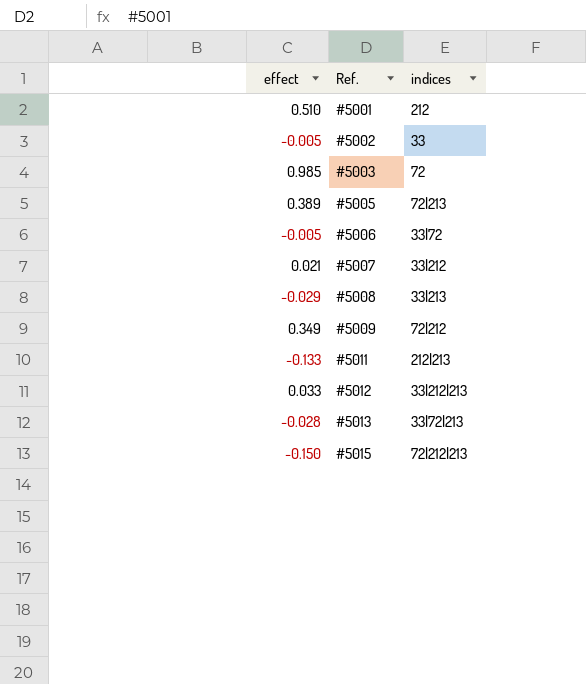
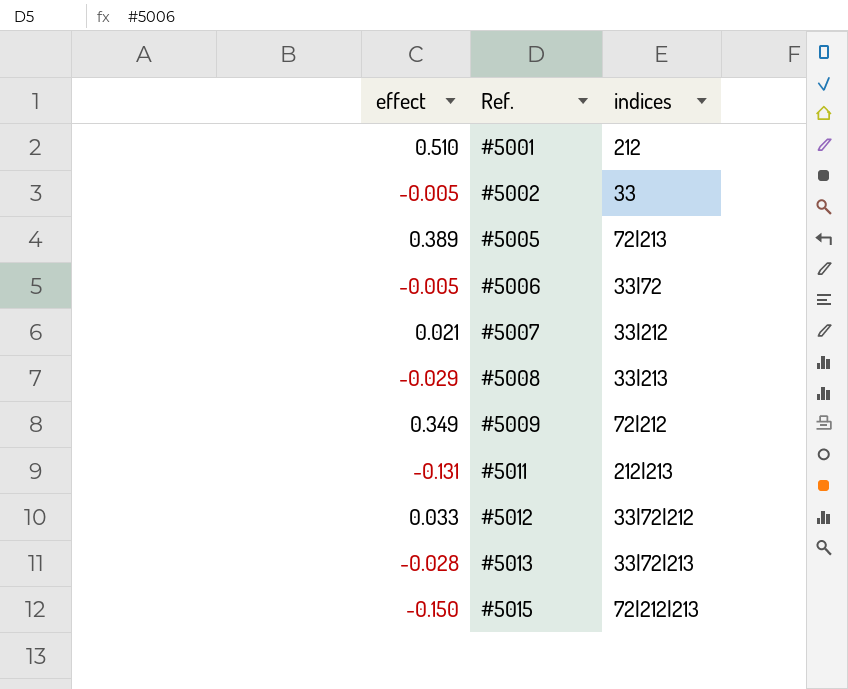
row #5003: 0.985 | 72 -> none
#5011 | effect: -0.133 -> -0.131
#5012 | indices: 33|212|213 -> 33|72|212

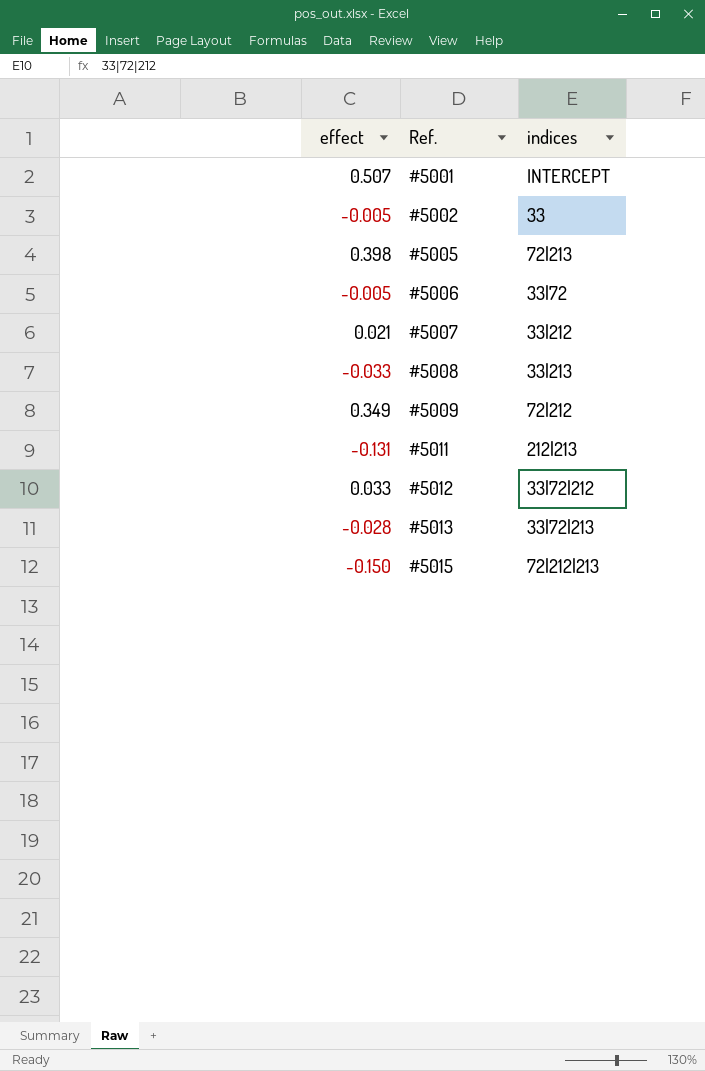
#5001 | effect: 0.510 -> 0.507
#5001 | indices: 212 -> INTERCEPT
#5005 | effect: 0.389 -> 0.398
#5008 | effect: -0.029 -> -0.033

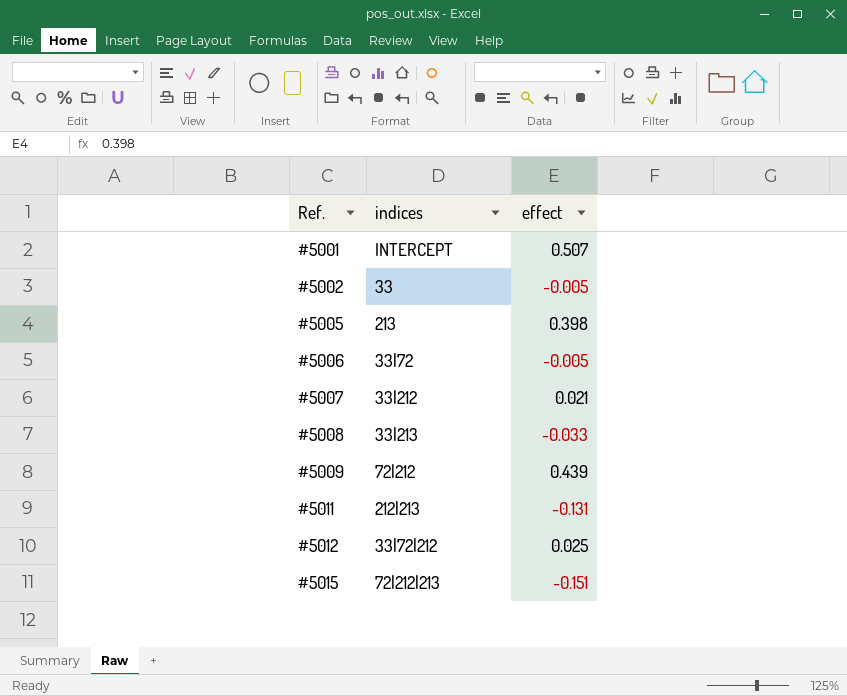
column effect | position: 1 -> 3
row #5013: -0.028 | 33|72|213 -> none
#5005 | indices: 72|213 -> 213
#5009 | effect: 0.349 -> 0.439
#5012 | effect: 0.033 -> 0.025
#5015 | effect: -0.150 -> -0.151

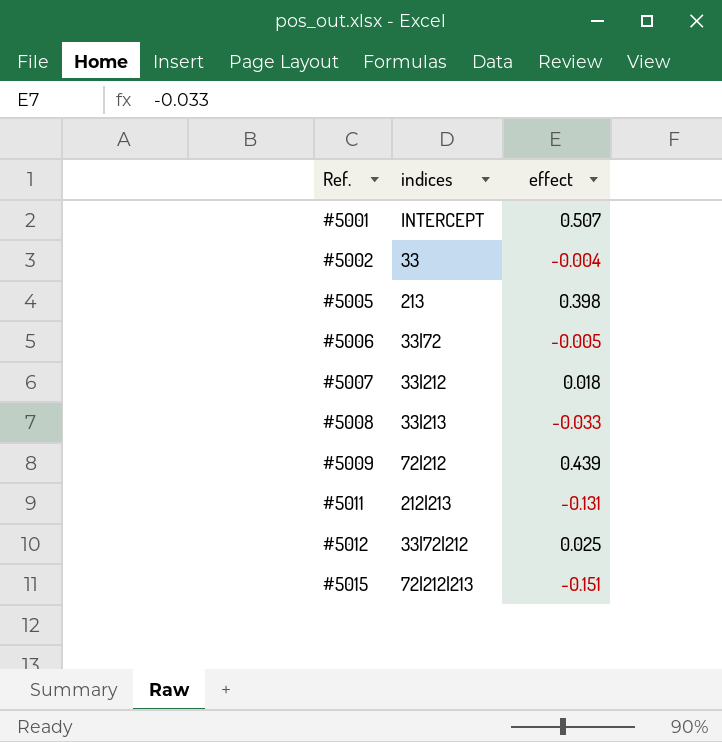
#5002 | effect: -0.005 -> -0.004
#5007 | effect: 0.021 -> 0.018

